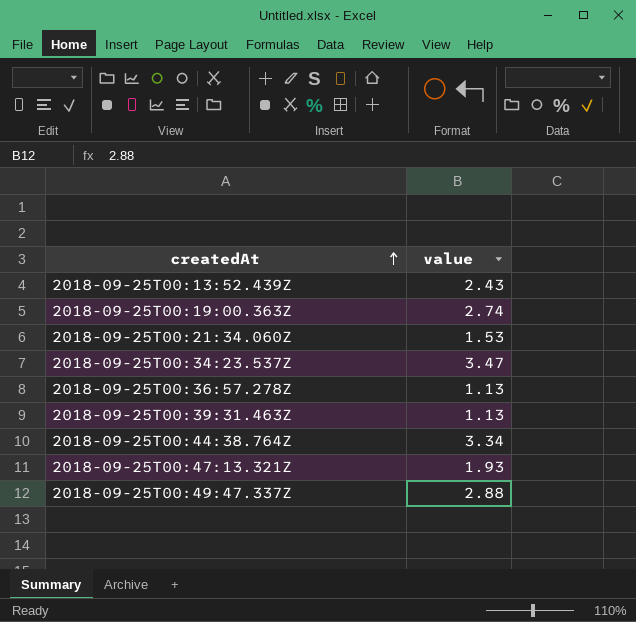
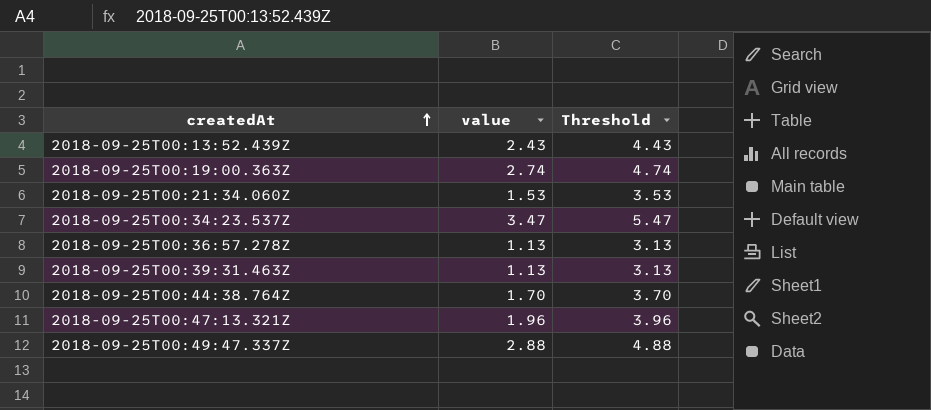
column Threshold | formula: none -> [value] + 2
2018-09-25T00:44:38.764Z | value: 3.34 -> 1.70
2018-09-25T00:47:13.321Z | value: 1.93 -> 1.96

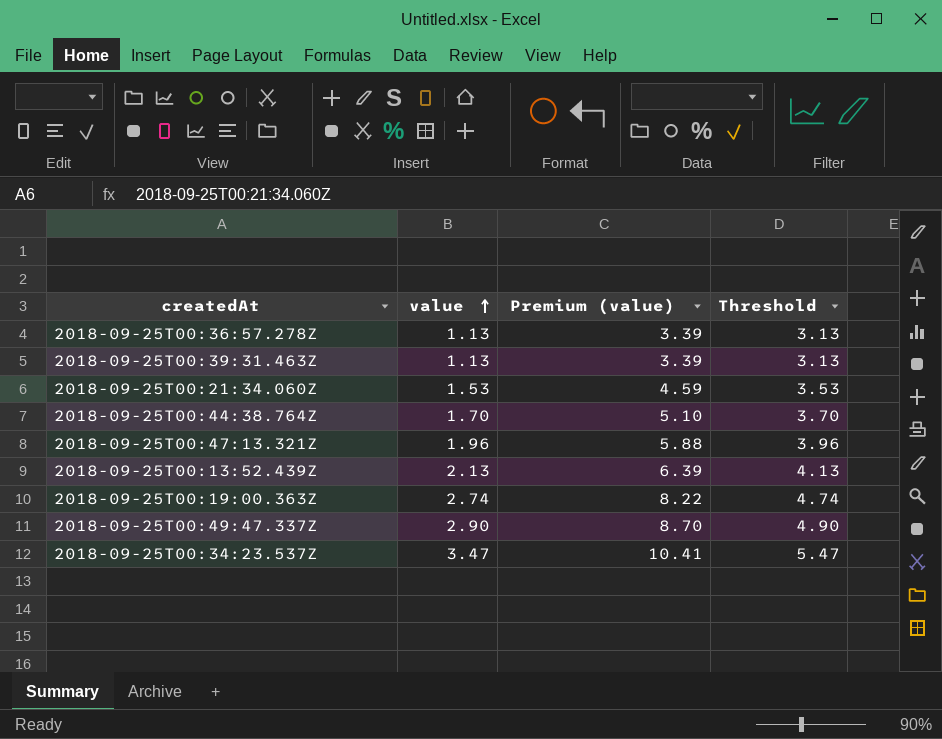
row order: createdAt ascending -> value ascending
column Premium (value) | formula: none -> [value] * 3
2018-09-25T00:13:52.439Z | value: 2.43 -> 2.13
2018-09-25T00:13:52.439Z | Threshold: 4.43 -> 4.13
2018-09-25T00:49:47.337Z | value: 2.88 -> 2.90
2018-09-25T00:49:47.337Z | Threshold: 4.88 -> 4.90

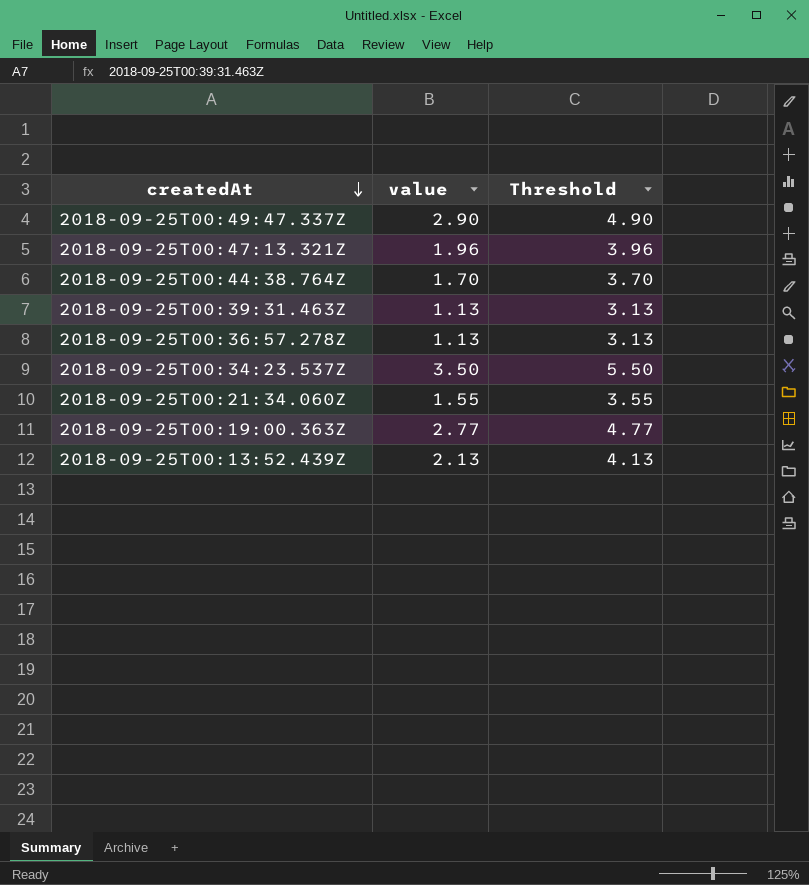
row order: value ascending -> createdAt descending
column Premium (value) | formula: [value] * 3 -> none
2018-09-25T00:34:23.537Z | value: 3.47 -> 3.50
2018-09-25T00:34:23.537Z | Threshold: 5.47 -> 5.50
2018-09-25T00:21:34.060Z | value: 1.53 -> 1.55
2018-09-25T00:21:34.060Z | Threshold: 3.53 -> 3.55
2018-09-25T00:19:00.363Z | value: 2.74 -> 2.77
2018-09-25T00:19:00.363Z | Threshold: 4.74 -> 4.77

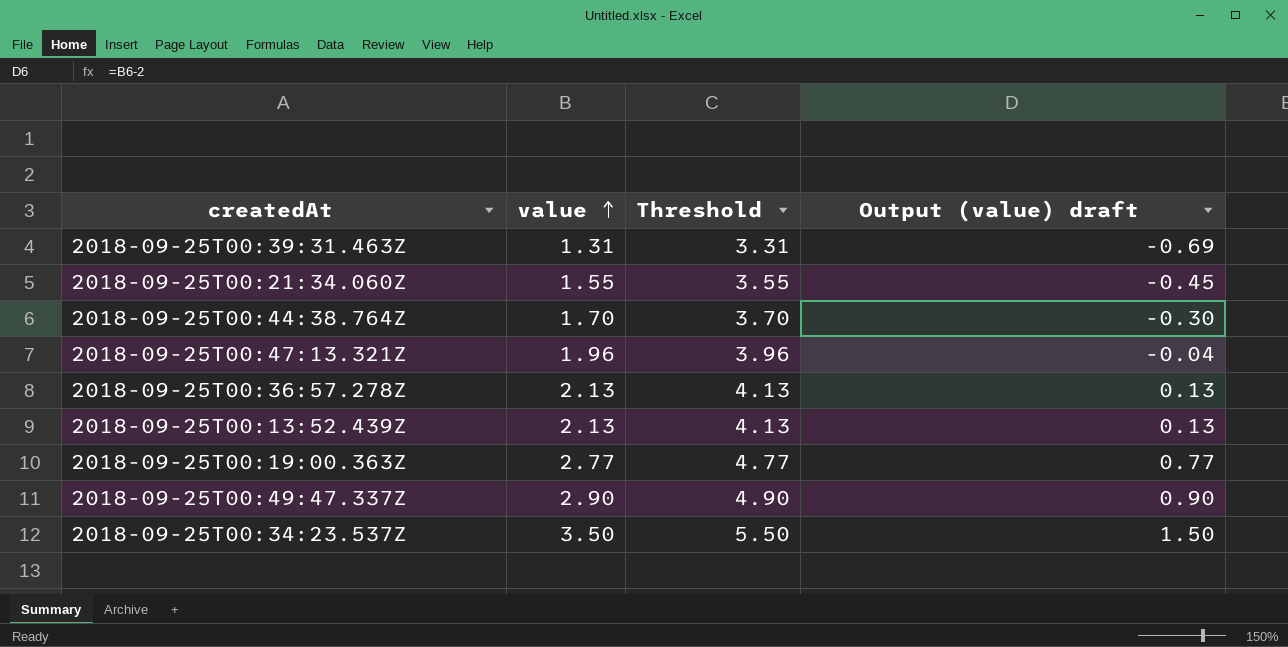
row order: createdAt descending -> value ascending
column Output (value) draft | formula: none -> [value] - 2
2018-09-25T00:39:31.463Z | value: 1.13 -> 1.31
2018-09-25T00:39:31.463Z | Threshold: 3.13 -> 3.31
2018-09-25T00:36:57.278Z | value: 1.13 -> 2.13
2018-09-25T00:36:57.278Z | Threshold: 3.13 -> 4.13

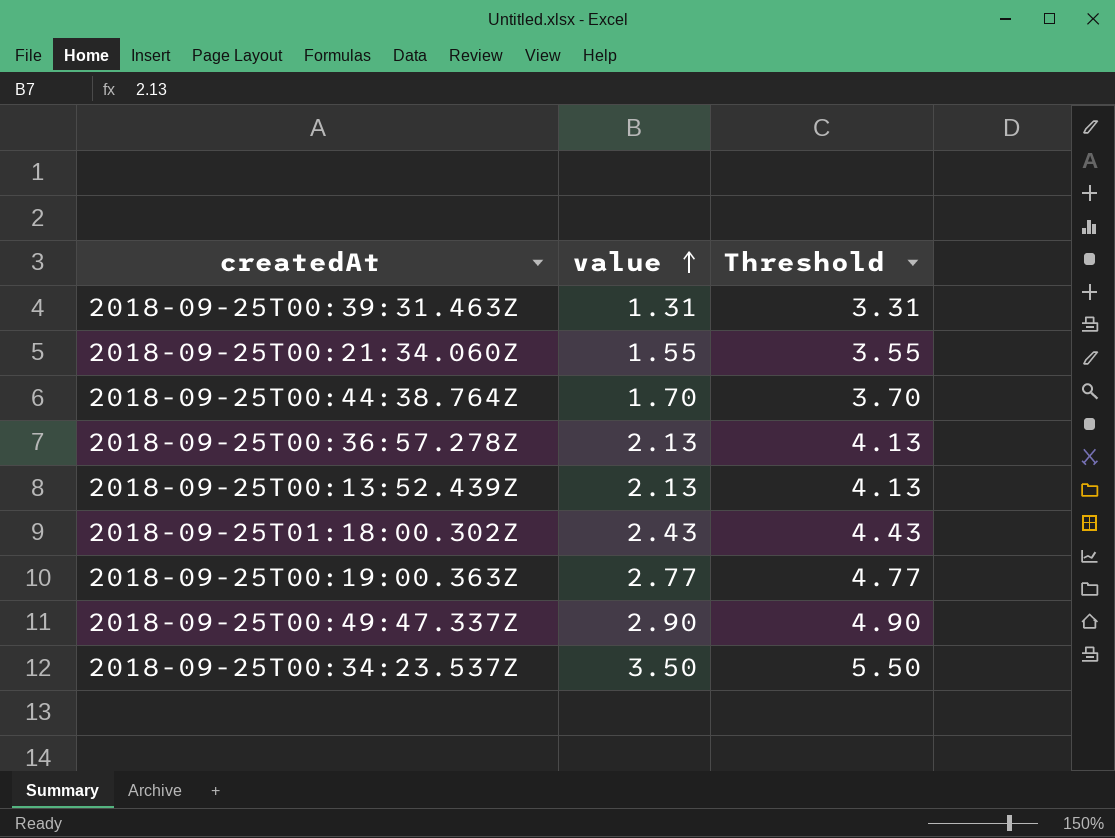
column Output (value) draft | formula: [value] - 2 -> none
row 2018-09-25T00:47:13.321Z: 1.96 | 3.96 | -0.04 -> none
row 2018-09-25T01:18:00.302Z: none -> 2.43 | 4.43

